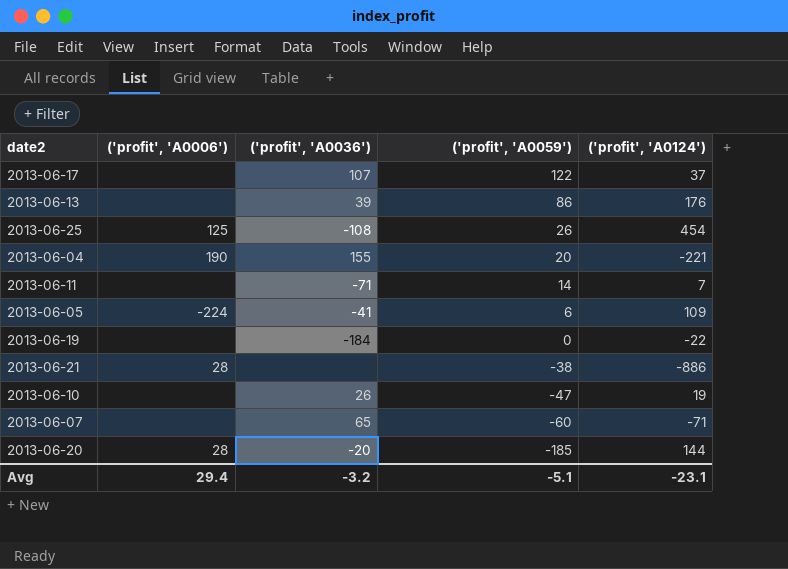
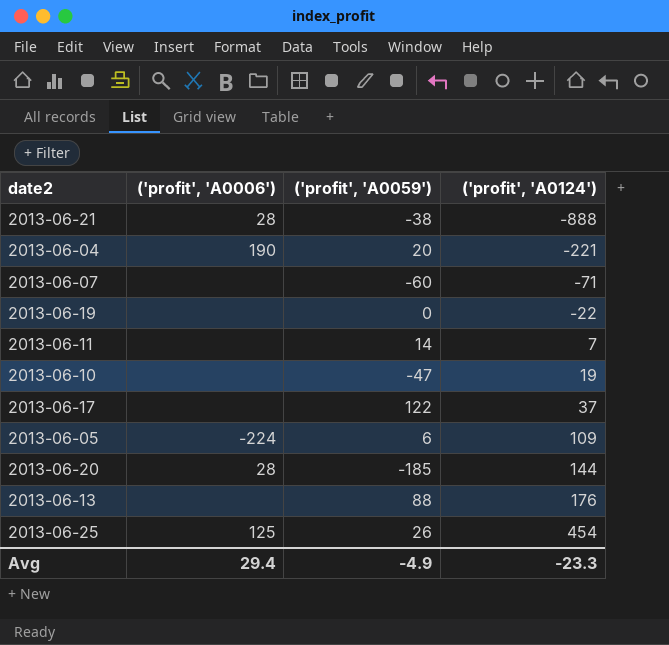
row order: ('profit', 'A0059') descending -> ('profit', 'A0124') ascending
column ('profit', 'A0036') | position: 3 -> none
2013-06-21 | ('profit', 'A0124'): -886 -> -888
2013-06-13 | ('profit', 'A0059'): 86 -> 88
Avg | ('profit', 'A0059'): -5.1 -> -4.9
Avg | ('profit', 'A0124'): -23.1 -> -23.3

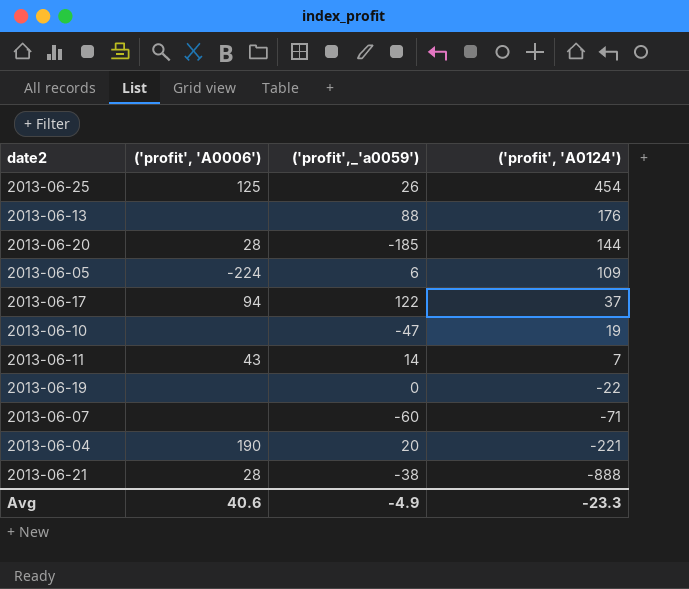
row order: ('profit', 'A0124') ascending -> ('profit', 'A0124') descending
column name: ('profit', 'A0059') -> ('profit',_'a0059')
2013-06-17 | ('profit', 'A0006'): none -> 94
2013-06-11 | ('profit', 'A0006'): none -> 43
Avg | ('profit', 'A0006'): 29.4 -> 40.6

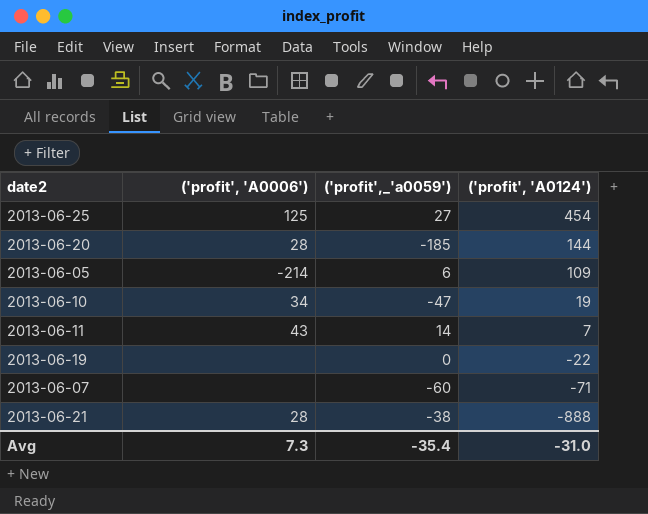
row 2013-06-13: none | 88 | 176 -> none
row 2013-06-17: 94 | 122 | 37 -> none
row 2013-06-04: 190 | 20 | -221 -> none
2013-06-25 | ('profit',_'a0059'): 26 -> 27
2013-06-05 | ('profit', 'A0006'): -224 -> -214
2013-06-10 | ('profit', 'A0006'): none -> 34
Avg | ('profit', 'A0006'): 40.6 -> 7.3
Avg | ('profit',_'a0059'): -4.9 -> -35.4
Avg | ('profit', 'A0124'): -23.3 -> -31.0

